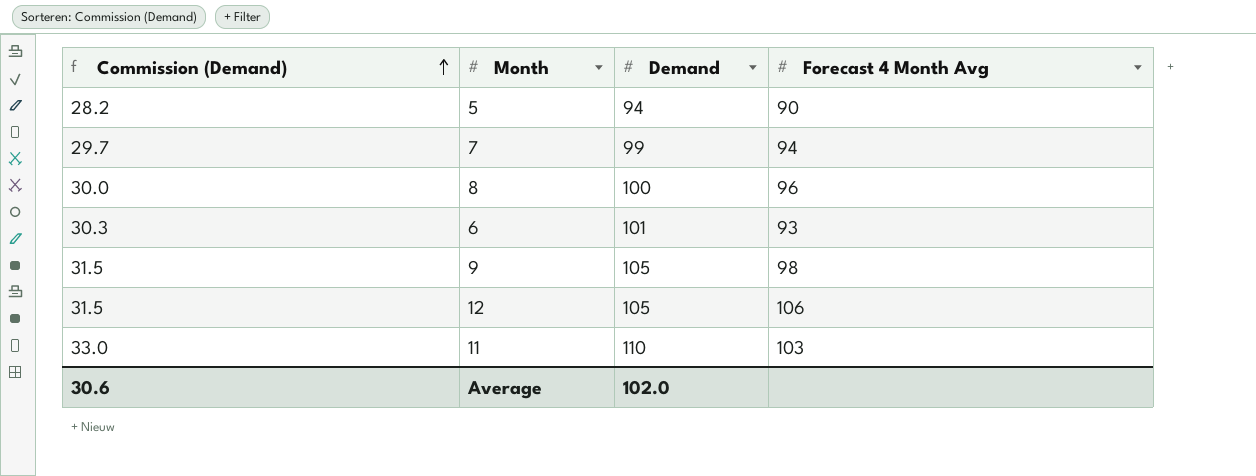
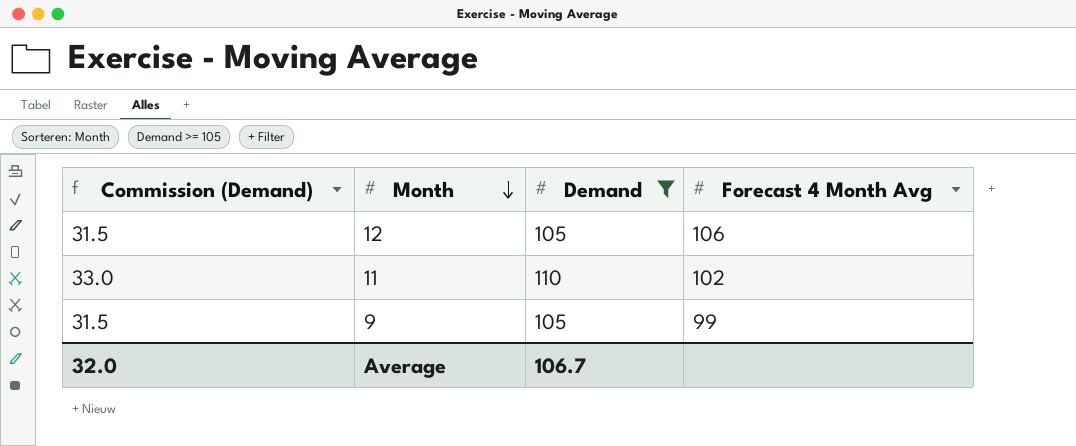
filter: none -> Demand >= 105
row order: Commission (Demand) ascending -> Month descending
11 | Forecast 4 Month Avg: 103 -> 102
9 | Forecast 4 Month Avg: 98 -> 99
Average | Commission (Demand): 30.6 -> 32.0
Average | Demand: 102.0 -> 106.7

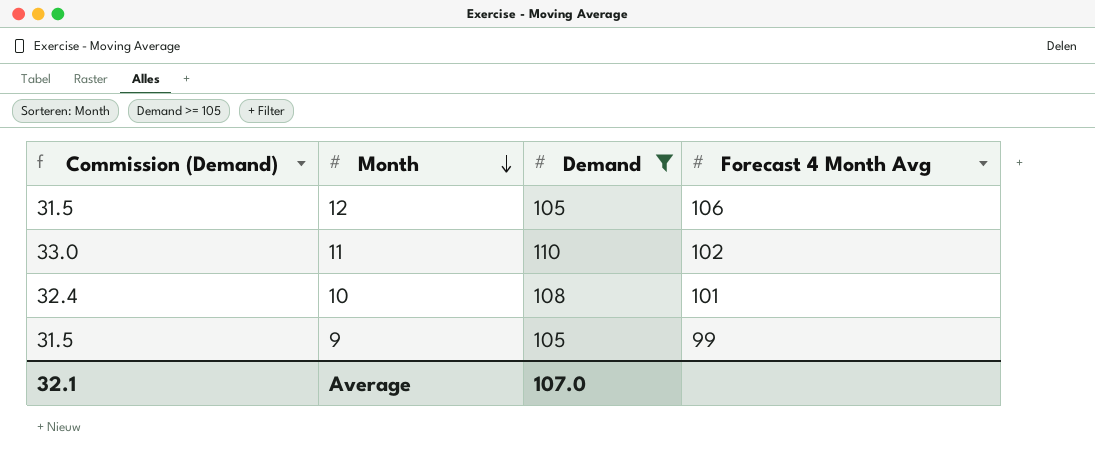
row 10: none -> 32.4 | 108 | 101
Average | Commission (Demand): 32.0 -> 32.1
Average | Demand: 106.7 -> 107.0

